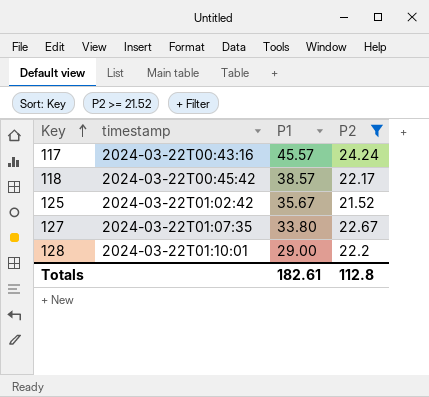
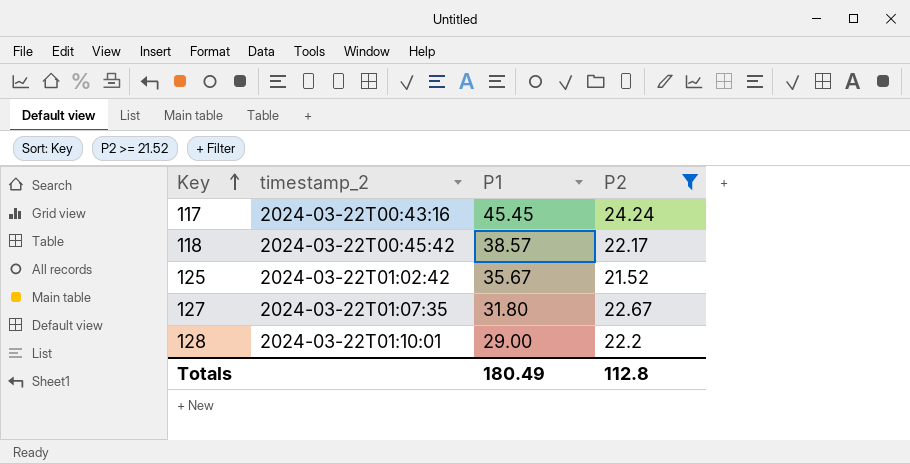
column name: timestamp -> timestamp_2
117 | P1: 45.57 -> 45.45
127 | P1: 33.80 -> 31.80
Totals | P1: 182.61 -> 180.49

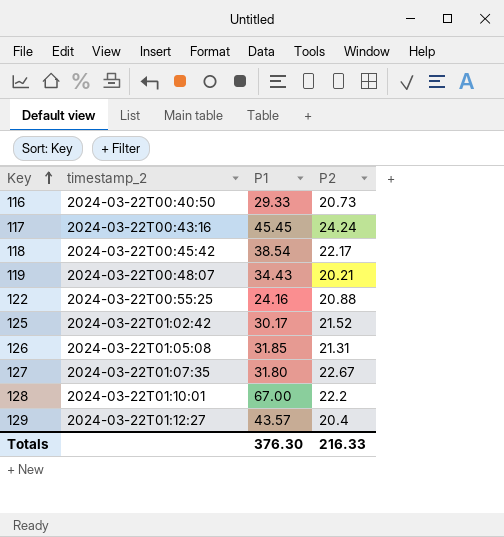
filter: P2 >= 21.52 -> none
118 | P1: 38.57 -> 38.54
125 | P1: 35.67 -> 30.17
128 | P1: 29.00 -> 67.00
Totals | P1: 180.49 -> 376.30
Totals | P2: 112.8 -> 216.33

